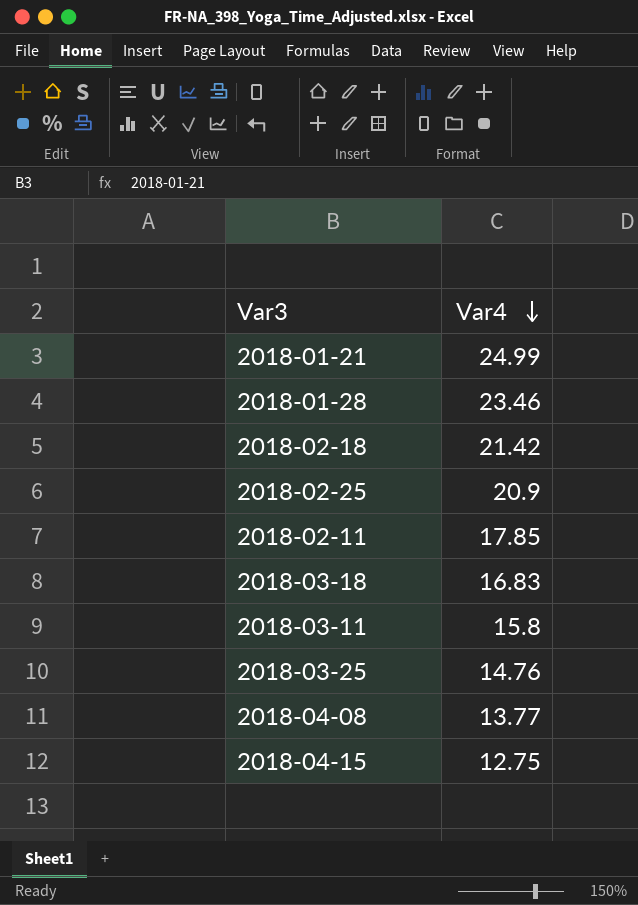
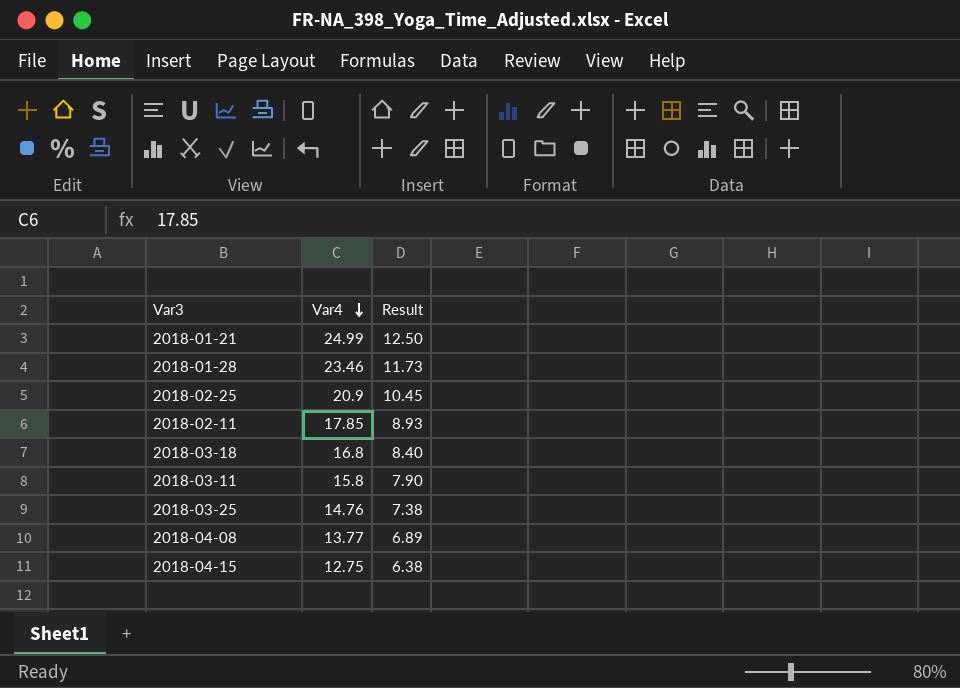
column Result | formula: none -> [Var4] * 0.5
row 2018-02-18: 21.42 -> none
2018-03-18 | Var4: 16.83 -> 16.8

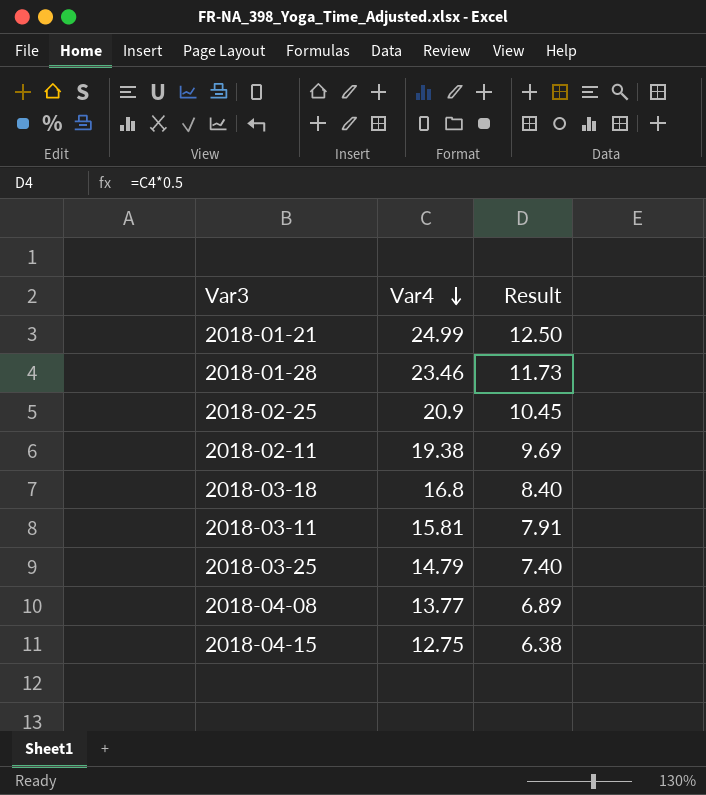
2018-02-11 | Var4: 17.85 -> 19.38
2018-02-11 | Result: 8.93 -> 9.69
2018-03-11 | Var4: 15.8 -> 15.81
2018-03-11 | Result: 7.90 -> 7.91
2018-03-25 | Var4: 14.76 -> 14.79
2018-03-25 | Result: 7.38 -> 7.40

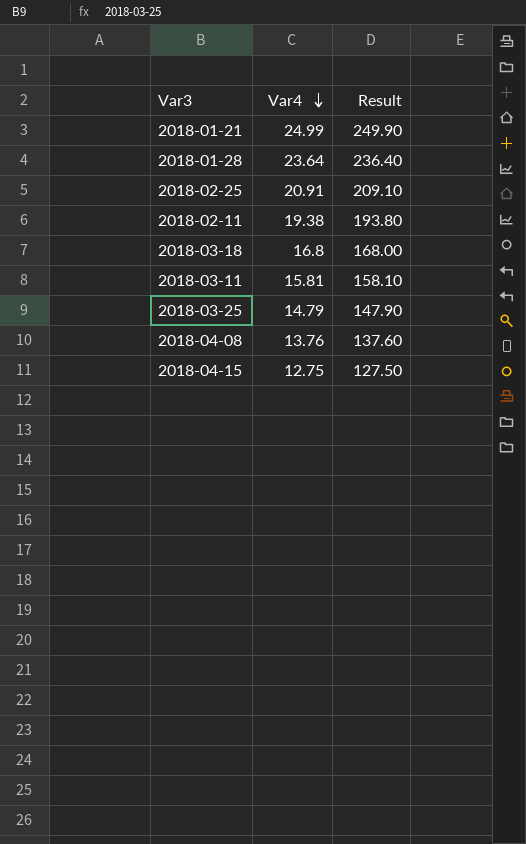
column Result | formula: [Var4] * 0.5 -> [Var4] * 10
2018-01-28 | Var4: 23.46 -> 23.64
2018-02-25 | Var4: 20.9 -> 20.91
2018-04-08 | Var4: 13.77 -> 13.76

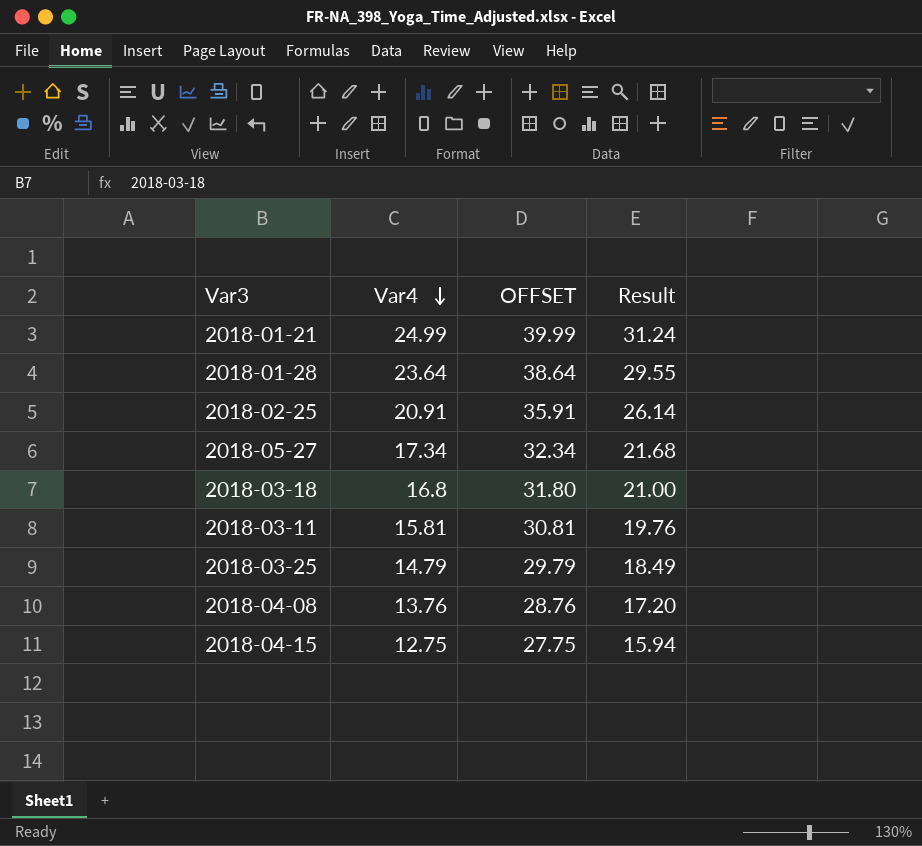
column OFFSET | formula: none -> [Var4] + 15
column Result | formula: [Var4] * 10 -> [Var4] * 1.25
row 2018-02-11: 19.38 | 193.80 -> none
row 2018-05-27: none -> 17.34 | 32.34 | 21.68

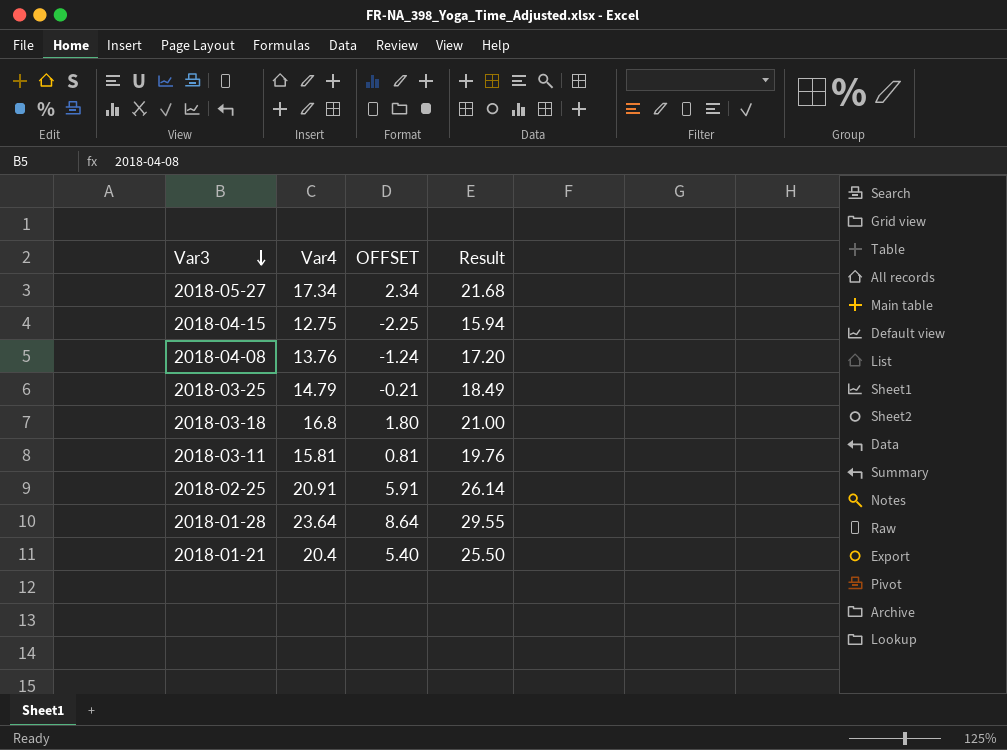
row order: Var4 descending -> Var3 descending
column OFFSET | formula: [Var4] + 15 -> [Var4] - 15
2018-01-21 | Var4: 24.99 -> 20.4
2018-01-21 | Result: 31.24 -> 25.50

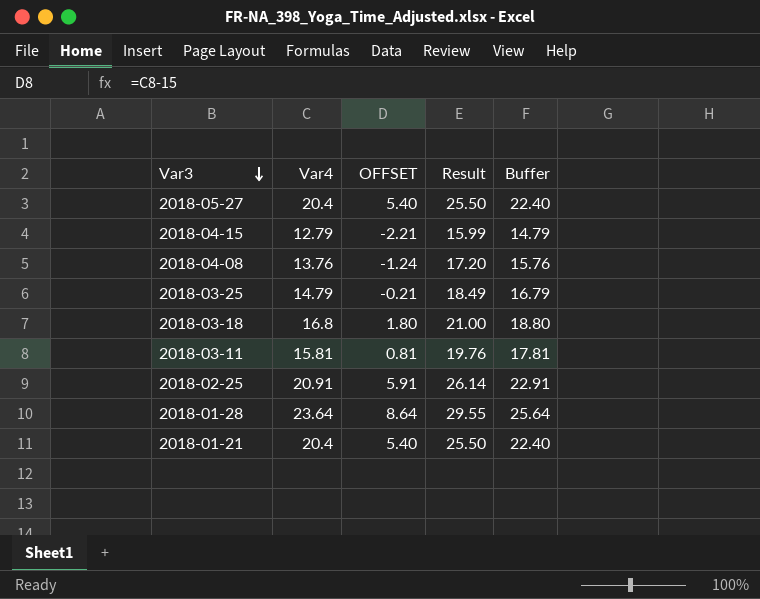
column Buffer | formula: none -> [Var4] + 2
2018-05-27 | Var4: 17.34 -> 20.4
2018-05-27 | OFFSET: 2.34 -> 5.40
2018-05-27 | Result: 21.68 -> 25.50
2018-04-15 | Var4: 12.75 -> 12.79
2018-04-15 | OFFSET: -2.25 -> -2.21
2018-04-15 | Result: 15.94 -> 15.99

